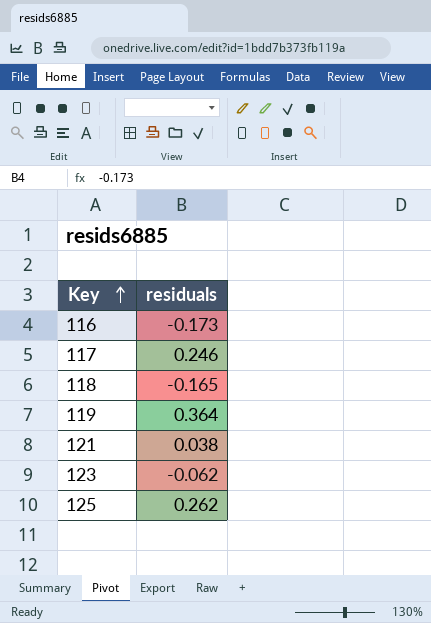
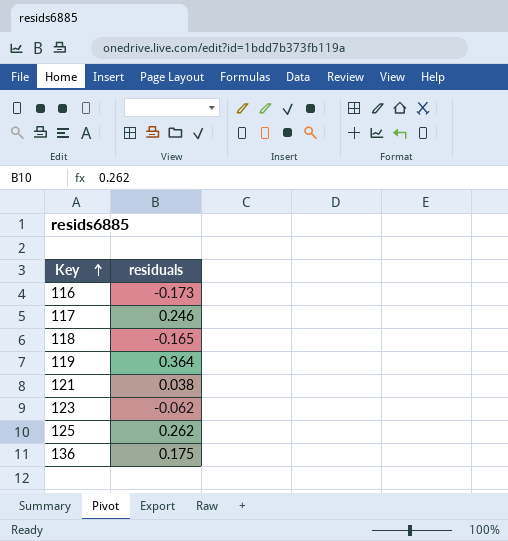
row 136: none -> 0.175

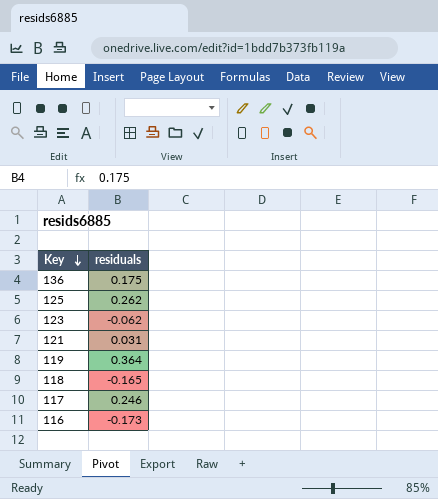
row order: Key ascending -> Key descending
121 | residuals: 0.038 -> 0.031

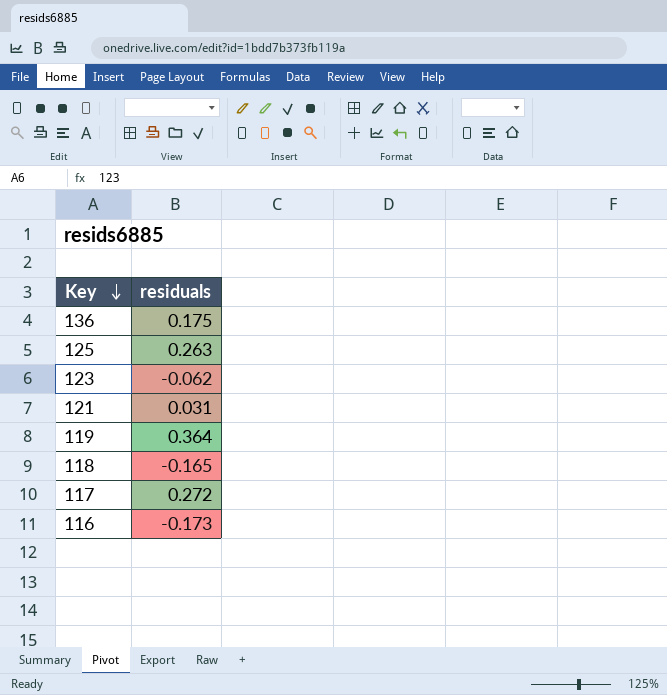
125 | residuals: 0.262 -> 0.263
117 | residuals: 0.246 -> 0.272

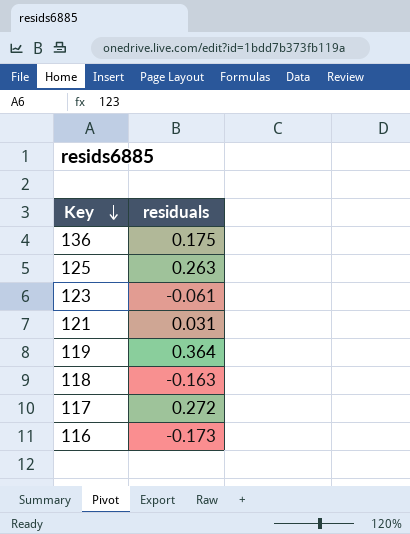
123 | residuals: -0.062 -> -0.061
118 | residuals: -0.165 -> -0.163

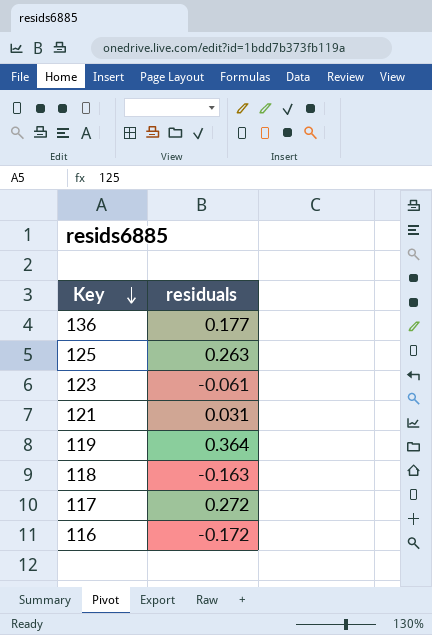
136 | residuals: 0.175 -> 0.177
116 | residuals: -0.173 -> -0.172

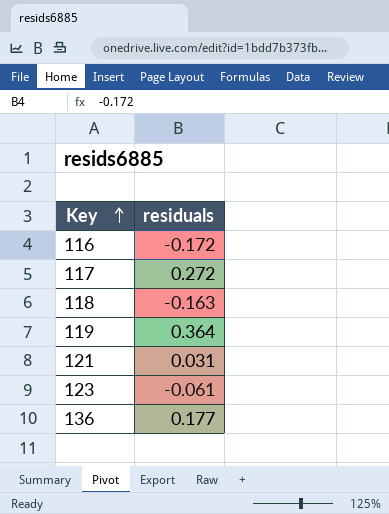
row order: Key descending -> Key ascending
row 125: 0.263 -> none

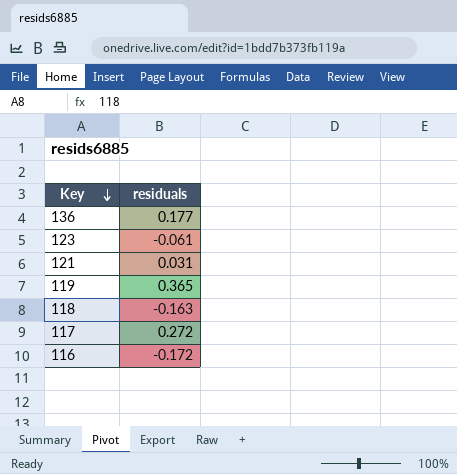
row order: Key ascending -> Key descending
119 | residuals: 0.364 -> 0.365

